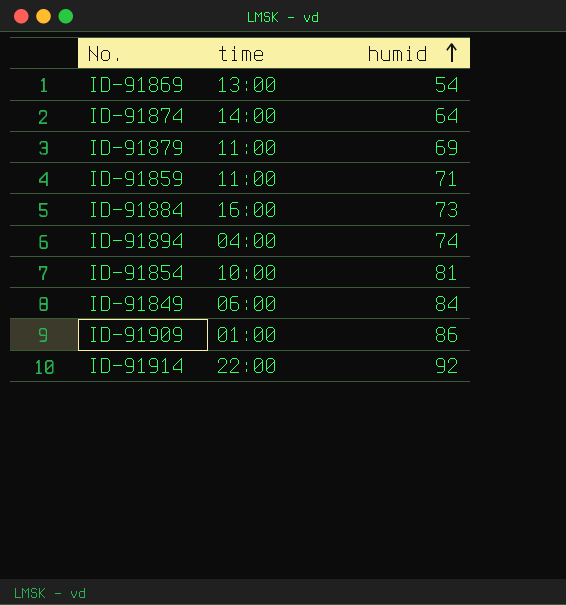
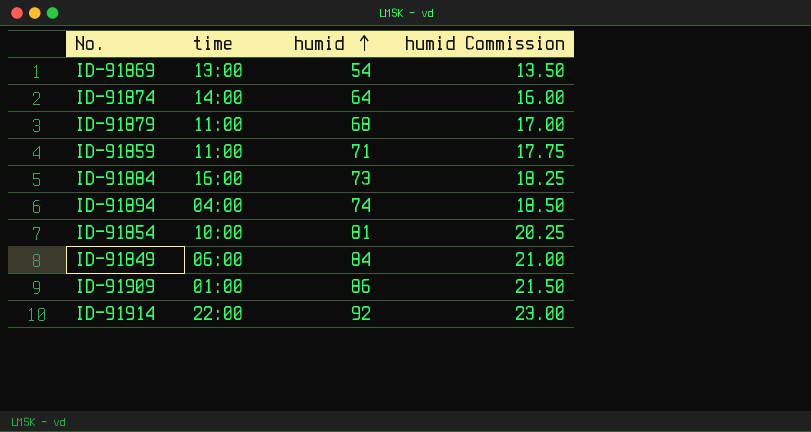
column humid Commission | formula: none -> [humid] * 0.25
ID-91879 | humid: 69 -> 68

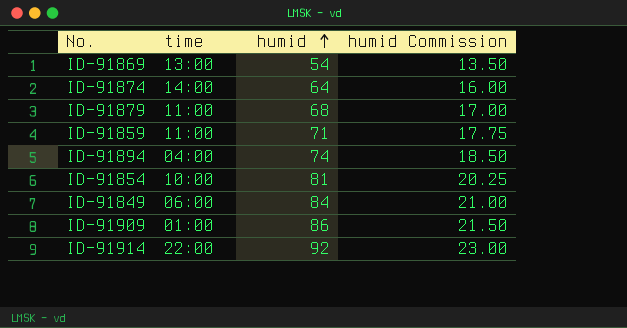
row ID-91884: 16:00 | 73 | 18.25 -> none

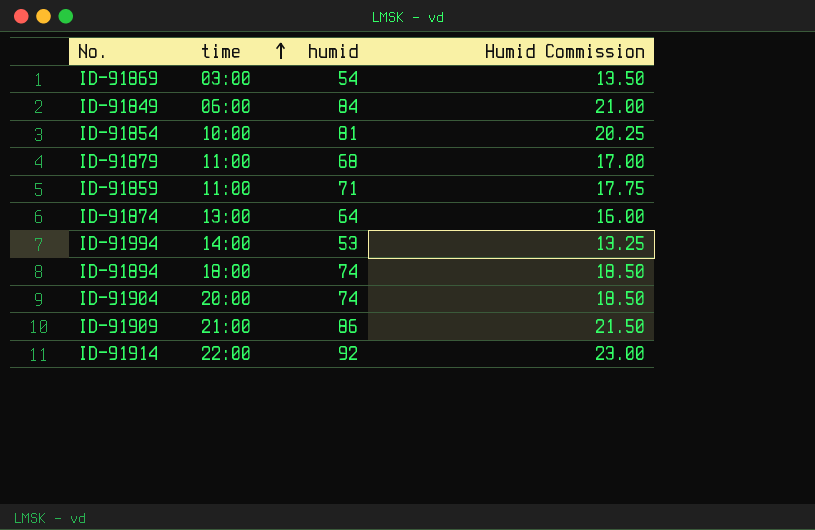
row order: humid ascending -> time ascending
column name: humid Commission -> Humid Commission
ID-91869 | time: 13:00 -> 03:00
ID-91874 | time: 14:00 -> 13:00
row ID-91994: none -> 14:00 | 53 | 13.25
ID-91894 | time: 04:00 -> 18:00
row ID-91904: none -> 20:00 | 74 | 18.50
ID-91909 | time: 01:00 -> 21:00

